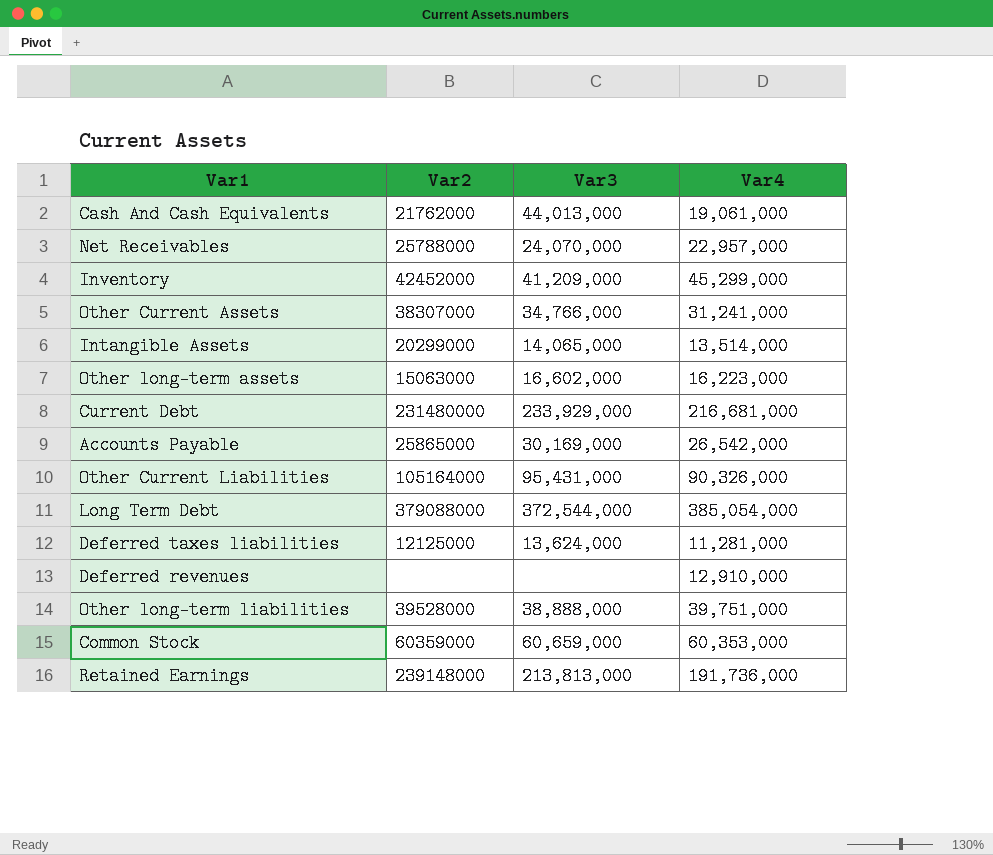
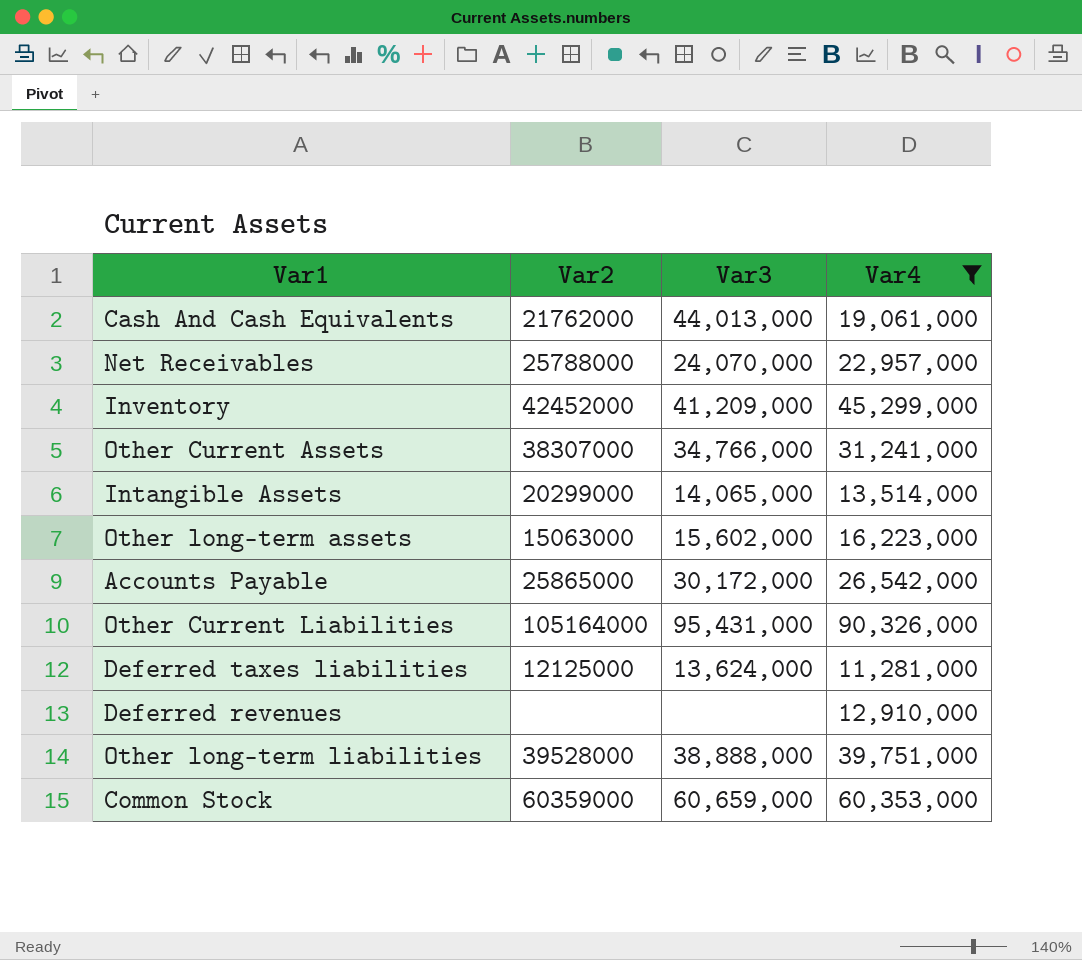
filter: none -> Var4 <= 90,326,000
Other long-term assets | Var3: 16,602,000 -> 15,602,000
Accounts Payable | Var3: 30,169,000 -> 30,172,000

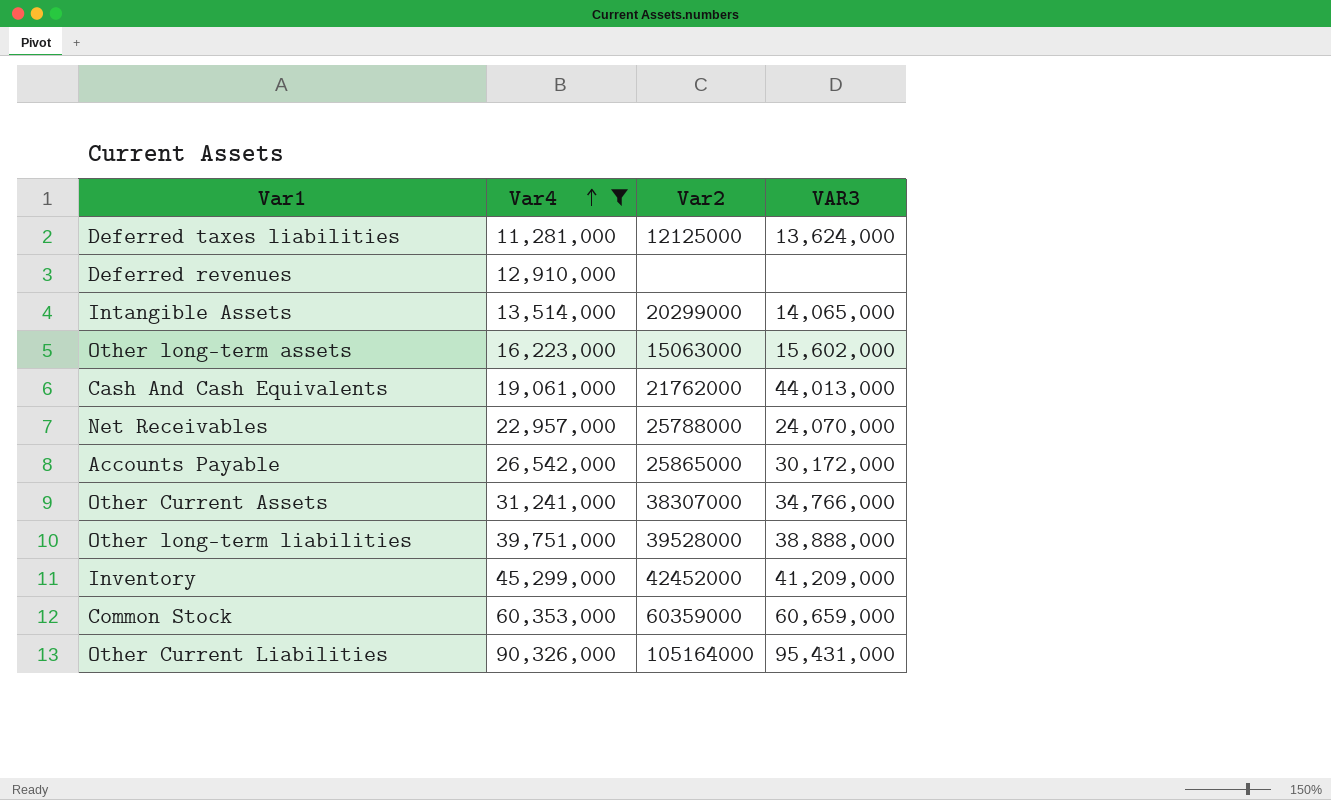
row order: none -> Var4 ascending
column Var4 | position: 4 -> 2
column name: Var3 -> VAR3

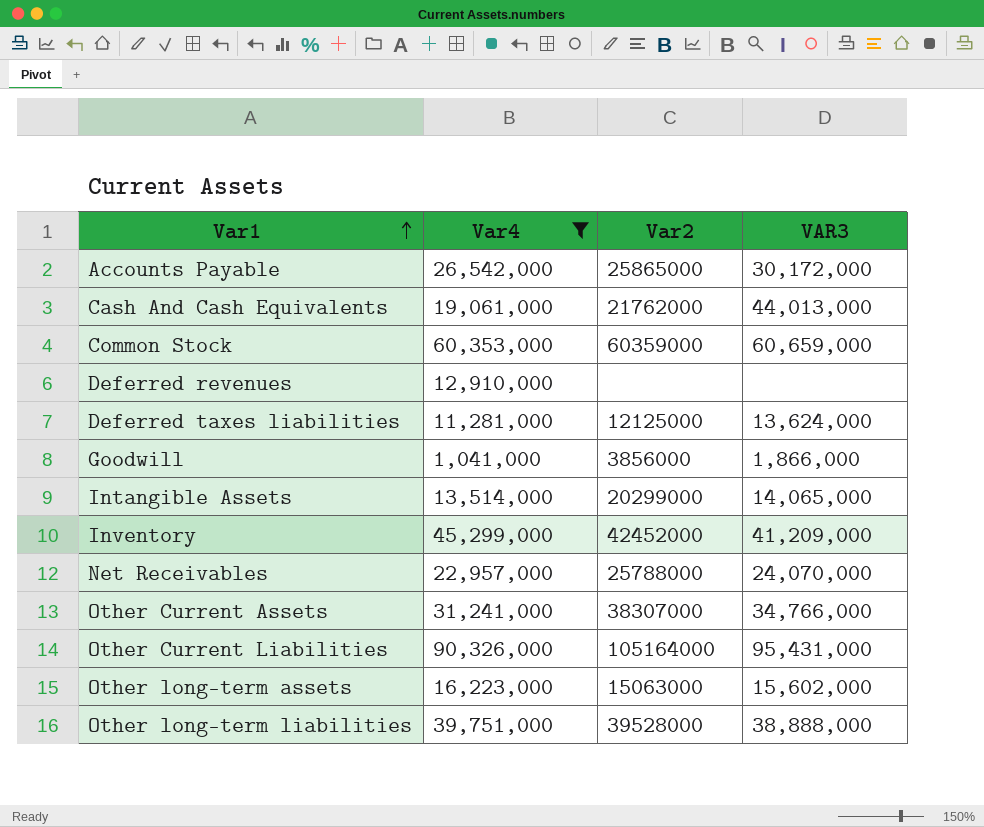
row order: Var4 ascending -> Var1 ascending
row Goodwill: none -> 1,041,000 | 3856000 | 1,866,000

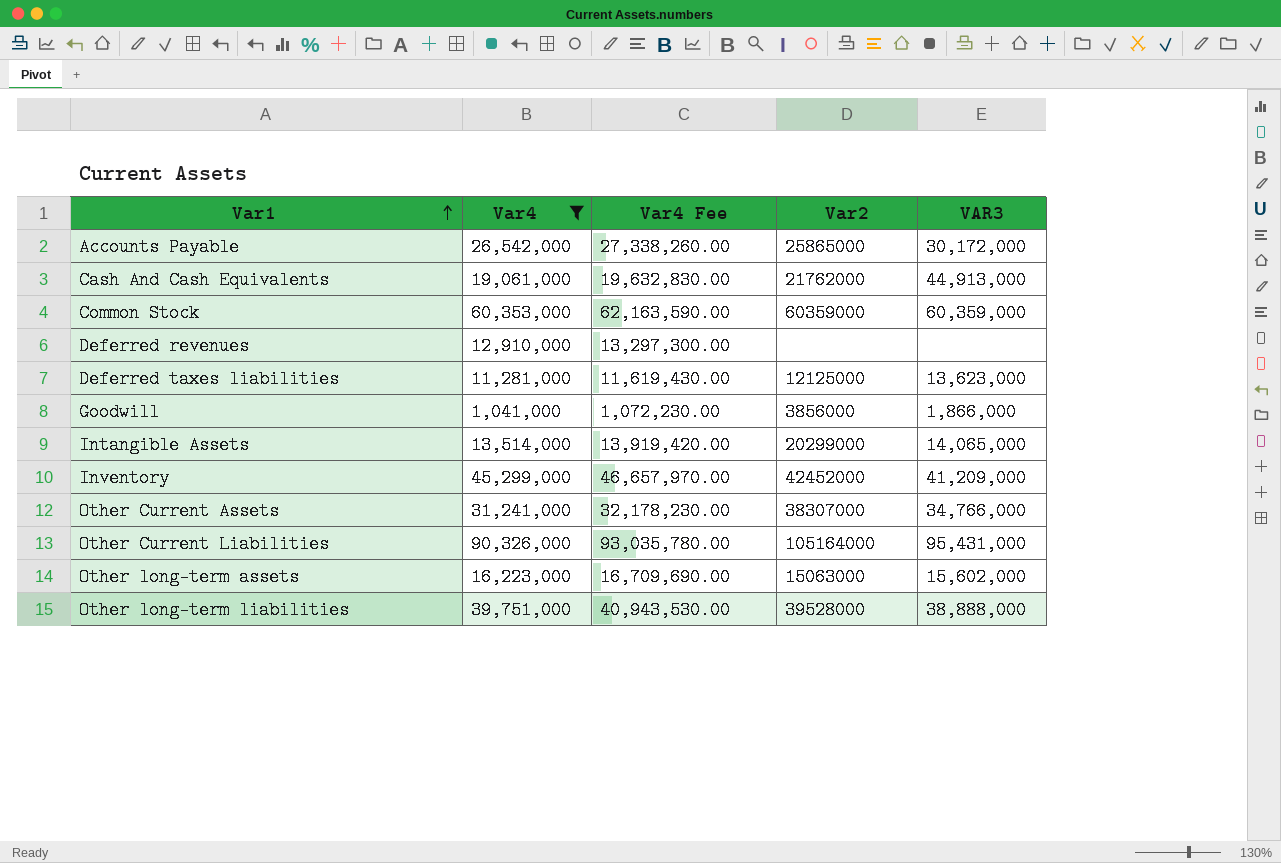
column Var4 Fee | formula: none -> [Var4] * 1.03
row Net Receivables: 22,957,000 | 25788000 | 24,070,000 -> none
Cash And Cash Equivalents | VAR3: 44,013,000 -> 44,913,000
Common Stock | VAR3: 60,659,000 -> 60,359,000
Deferred taxes liabilities | VAR3: 13,624,000 -> 13,623,000

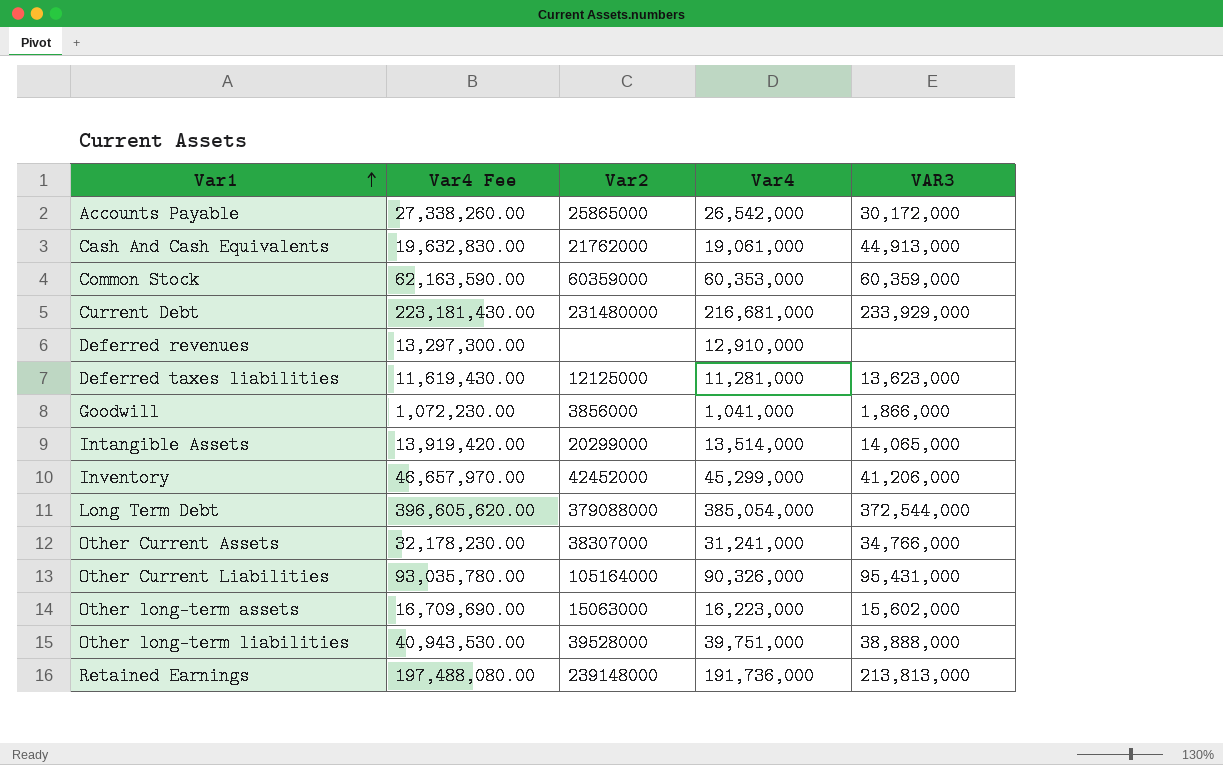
filter: Var4 <= 90,326,000 -> none
column Var4 | position: 2 -> 4
Inventory | VAR3: 41,209,000 -> 41,206,000

